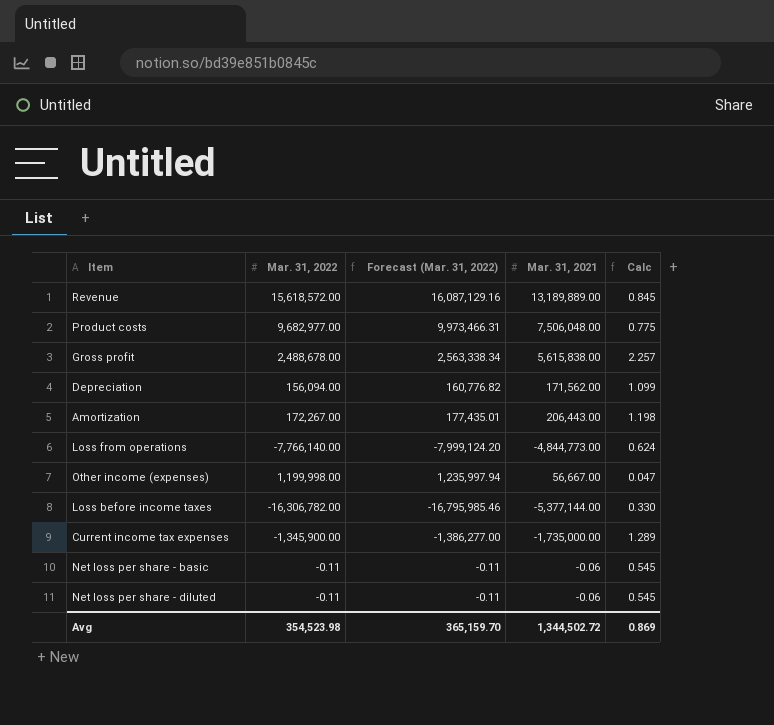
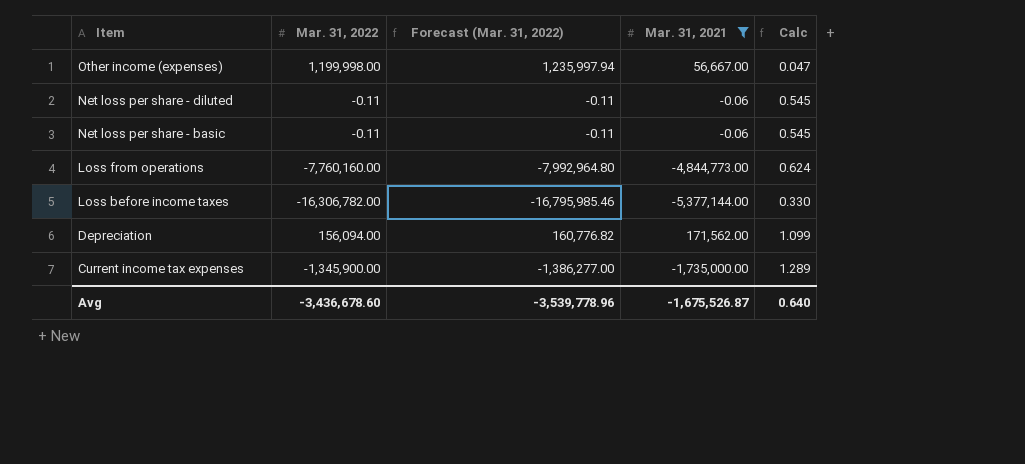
filter: none -> Mar. 31, 2021 <= 171,562.00
row order: none -> Item descending
Loss from operations | Mar. 31, 2022: -7,766,140.00 -> -7,760,160.00
Loss from operations | Forecast (Mar. 31, 2022): -7,999,124.20 -> -7,992,964.80
Avg | Mar. 31, 2022: 354,523.98 -> -3,436,678.60
Avg | Forecast (Mar. 31, 2022): 365,159.70 -> -3,539,778.96
Avg | Mar. 31, 2021: 1,344,502.72 -> -1,675,526.87
Avg | Calc: 0.869 -> 0.640

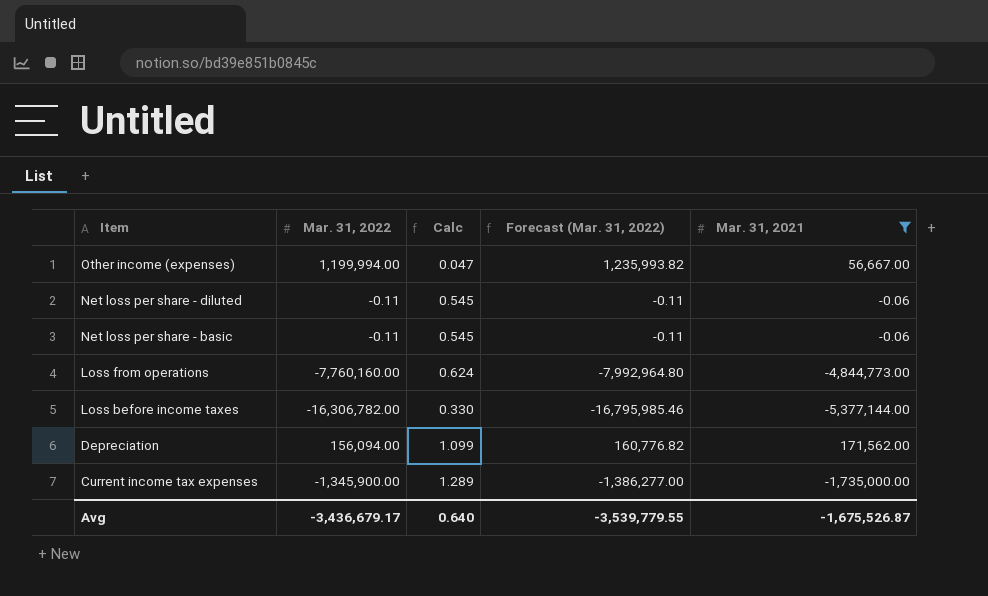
column Calc | position: 5 -> 3
Other income (expenses) | Mar. 31, 2022: 1,199,998.00 -> 1,199,994.00
Other income (expenses) | Forecast (Mar. 31, 2022): 1,235,997.94 -> 1,235,993.82
Avg | Mar. 31, 2022: -3,436,678.60 -> -3,436,679.17
Avg | Forecast (Mar. 31, 2022): -3,539,778.96 -> -3,539,779.55

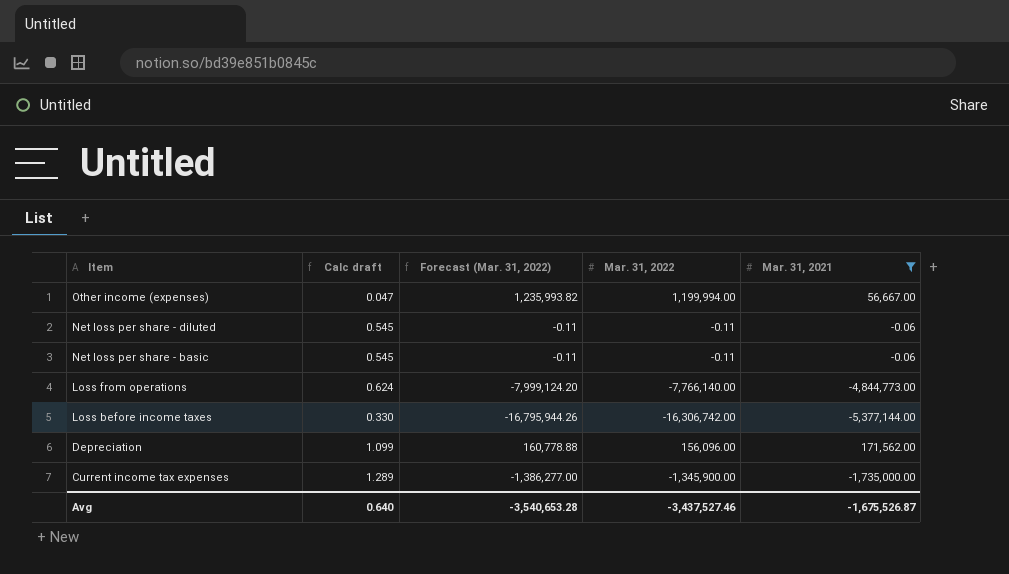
column name: Calc -> Calc draft
column Mar. 31, 2022 | position: 2 -> 4
Loss from operations | Forecast (Mar. 31, 2022): -7,992,964.80 -> -7,999,124.20
Loss from operations | Mar. 31, 2022: -7,760,160.00 -> -7,766,140.00
Loss before income taxes | Forecast (Mar. 31, 2022): -16,795,985.46 -> -16,795,944.26
Loss before income taxes | Mar. 31, 2022: -16,306,782.00 -> -16,306,742.00
Depreciation | Forecast (Mar. 31, 2022): 160,776.82 -> 160,778.88
Depreciation | Mar. 31, 2022: 156,094.00 -> 156,096.00
Avg | Forecast (Mar. 31, 2022): -3,539,779.55 -> -3,540,653.28
Avg | Mar. 31, 2022: -3,436,679.17 -> -3,437,527.46

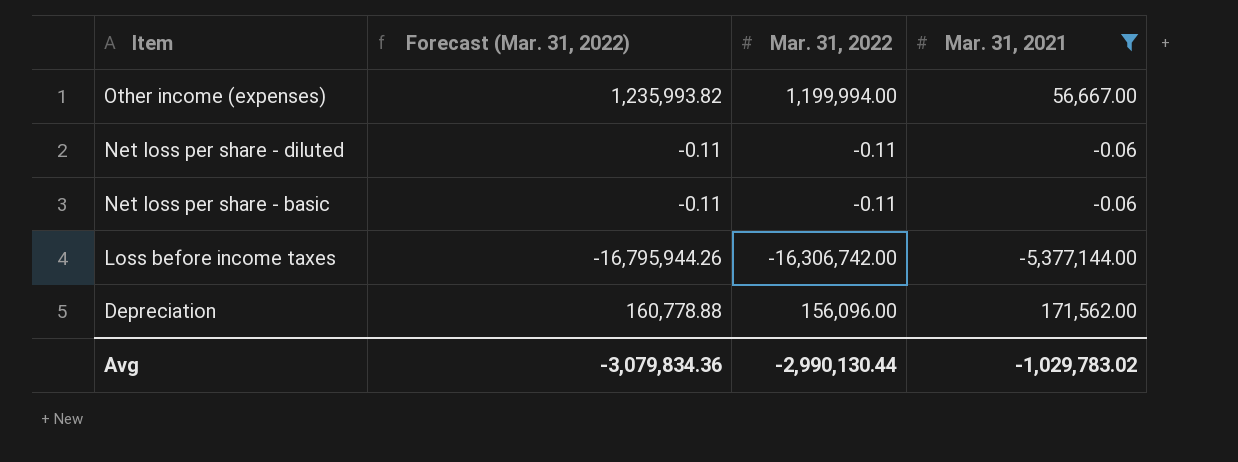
column Calc draft | formula: [Mar. 31, 2021] / [Mar. 31, 2022] -> none
row Loss from operations: 0.624 | -7,999,124.20 | -7,766,140.00 | -4,844,773.00 -> none
row Current income tax expenses: 1.289 | -1,386,277.00 | -1,345,900.00 | -1,735,000.00 -> none
Avg | Forecast (Mar. 31, 2022): -3,540,653.28 -> -3,079,834.36
Avg | Mar. 31, 2022: -3,437,527.46 -> -2,990,130.44
Avg | Mar. 31, 2021: -1,675,526.87 -> -1,029,783.02

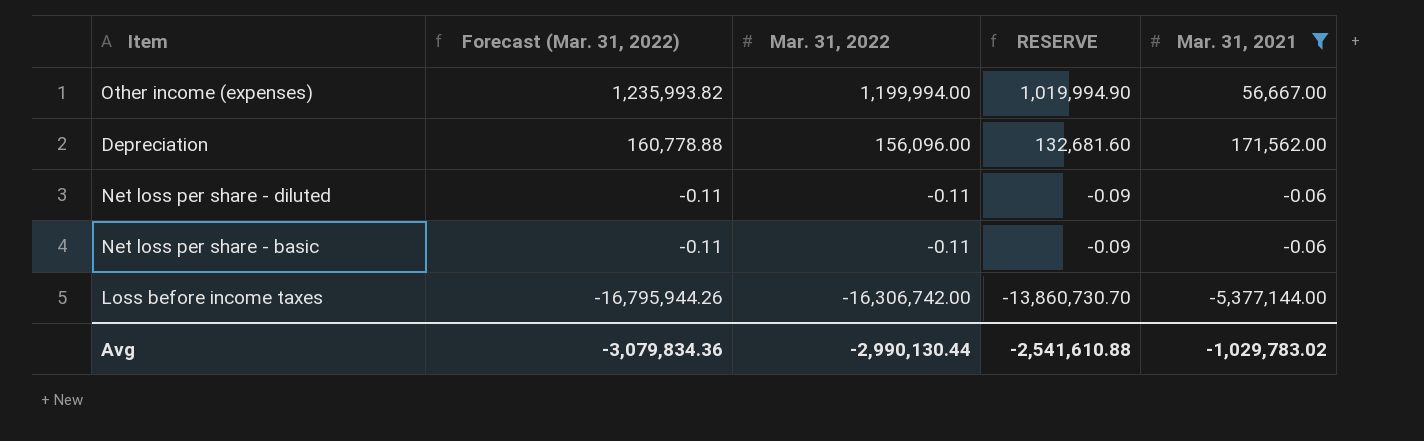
row order: Item descending -> Forecast (Mar. 31, 2022) descending
column RESERVE | formula: none -> [Mar. 31, 2022] * 0.85

